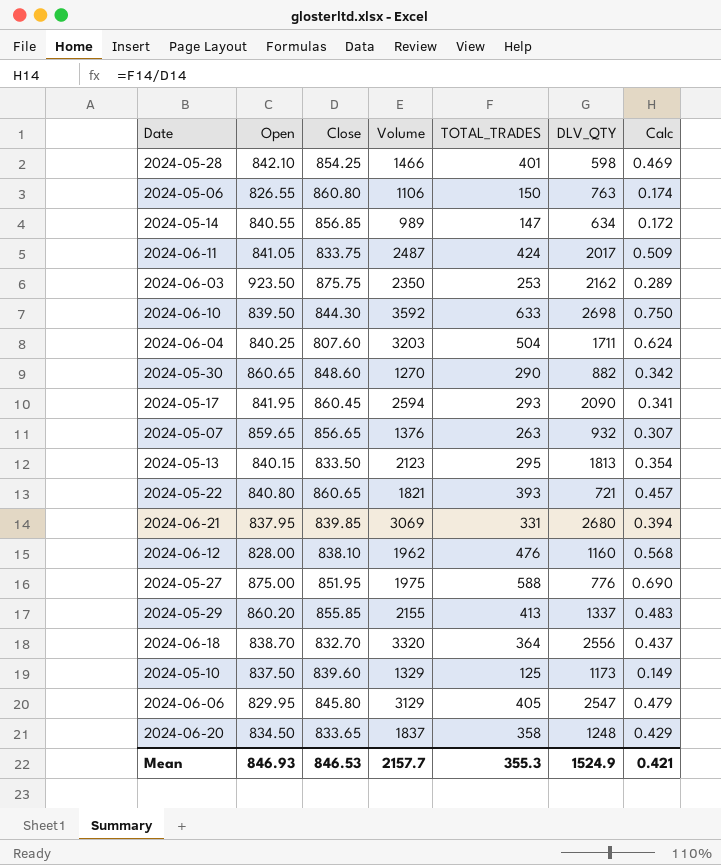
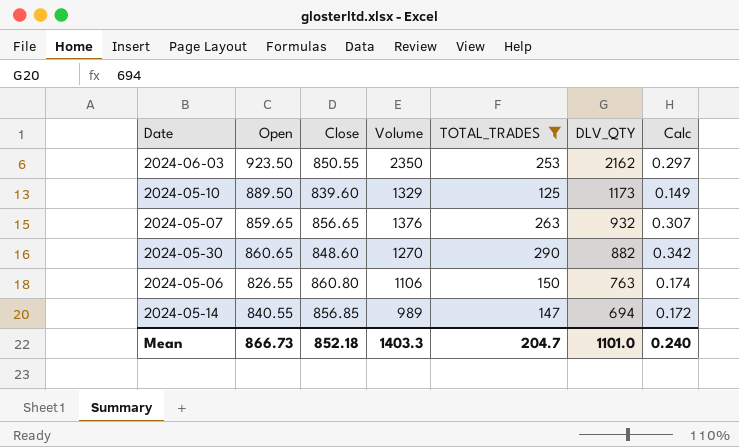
filter: none -> TOTAL_TRADES <= 290
row order: none -> DLV_QTY descending
2024-06-03 | Close: 875.75 -> 850.55
2024-06-03 | Calc: 0.289 -> 0.297
2024-05-10 | Open: 837.50 -> 889.50
2024-05-14 | DLV_QTY: 634 -> 694
Mean | Open: 846.93 -> 866.73
Mean | Close: 846.53 -> 852.18
Mean | Volume: 2157.7 -> 1403.3
Mean | TOTAL_TRADES: 355.3 -> 204.7
Mean | DLV_QTY: 1524.9 -> 1101.0
Mean | Calc: 0.421 -> 0.240

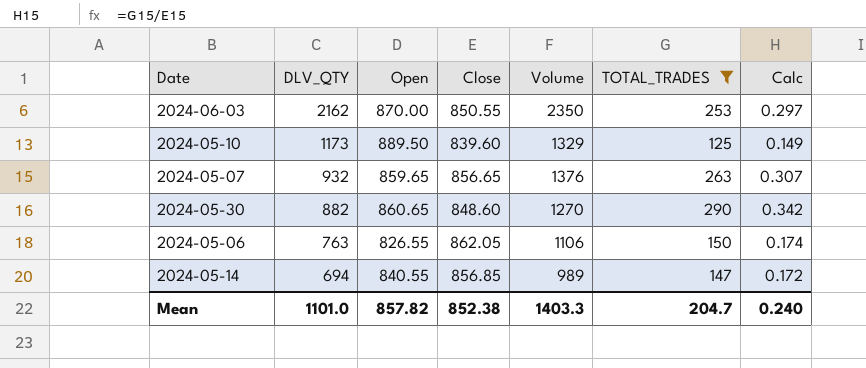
column DLV_QTY | position: 6 -> 2
2024-06-03 | Open: 923.50 -> 870.00
2024-05-06 | Close: 860.80 -> 862.05
Mean | Open: 866.73 -> 857.82
Mean | Close: 852.18 -> 852.38

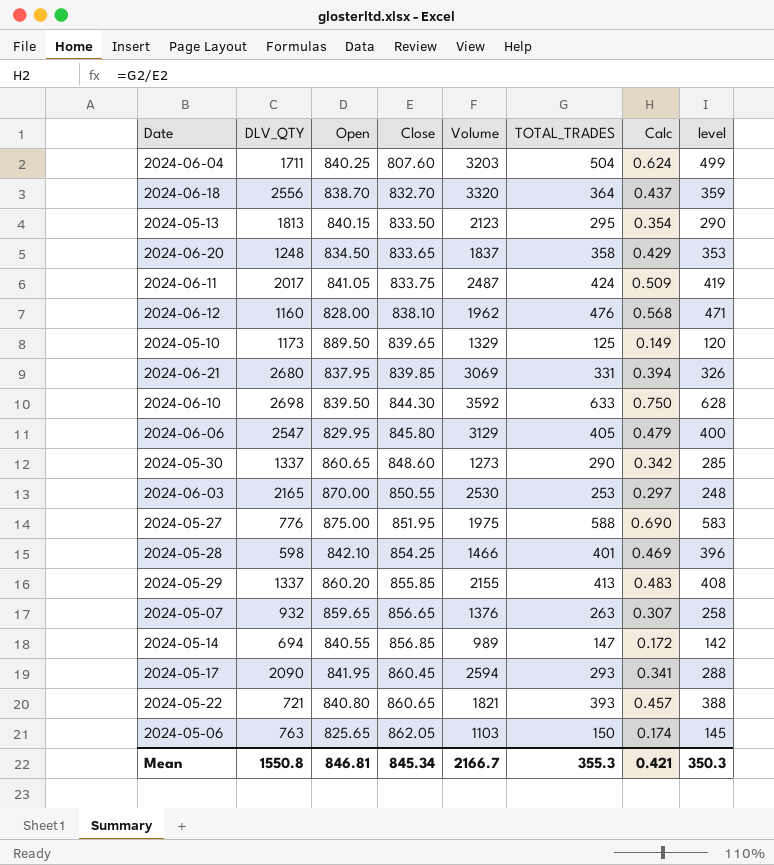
filter: TOTAL_TRADES <= 290 -> none
row order: DLV_QTY descending -> Close ascending
column level | formula: none -> [TOTAL_TRADES] - 5
2024-05-10 | Close: 839.60 -> 839.65
2024-05-30 | DLV_QTY: 882 -> 1337
2024-05-30 | Volume: 1270 -> 1273
2024-06-03 | DLV_QTY: 2162 -> 2165
2024-06-03 | Volume: 2350 -> 2530
2024-05-06 | Open: 826.55 -> 825.65
2024-05-06 | Volume: 1106 -> 1103
Mean | DLV_QTY: 1101.0 -> 1550.8
Mean | Open: 857.82 -> 846.81
Mean | Close: 852.38 -> 845.34
Mean | Volume: 1403.3 -> 2166.7
Mean | TOTAL_TRADES: 204.7 -> 355.3
Mean | Calc: 0.240 -> 0.421

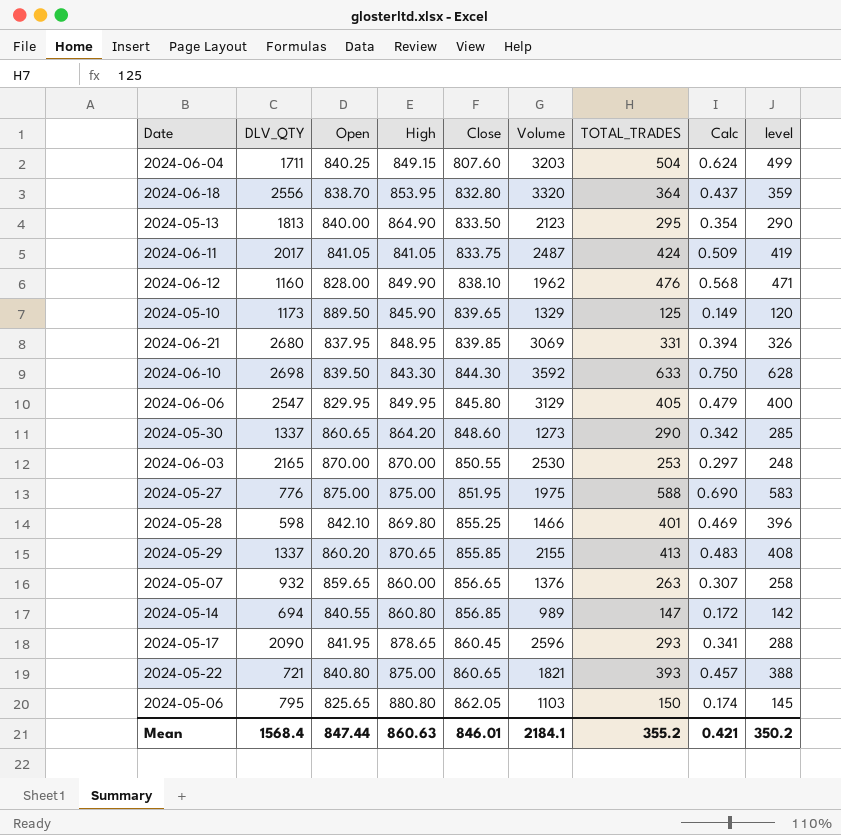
column High | position: none -> 4
row 2024-06-20: 1248 | 834.50 | 833.65 | 1837 | 358 | 0.429 | 353 -> none
2024-06-18 | Close: 832.70 -> 832.80
2024-05-13 | Open: 840.15 -> 840.00
2024-05-28 | Close: 854.25 -> 855.25
2024-05-17 | Volume: 2594 -> 2596
2024-05-06 | DLV_QTY: 763 -> 795
Mean | DLV_QTY: 1550.8 -> 1568.4
Mean | Open: 846.81 -> 847.44
Mean | Close: 845.34 -> 846.01
Mean | Volume: 2166.7 -> 2184.1
Mean | TOTAL_TRADES: 355.3 -> 355.2
Mean | level: 350.3 -> 350.2

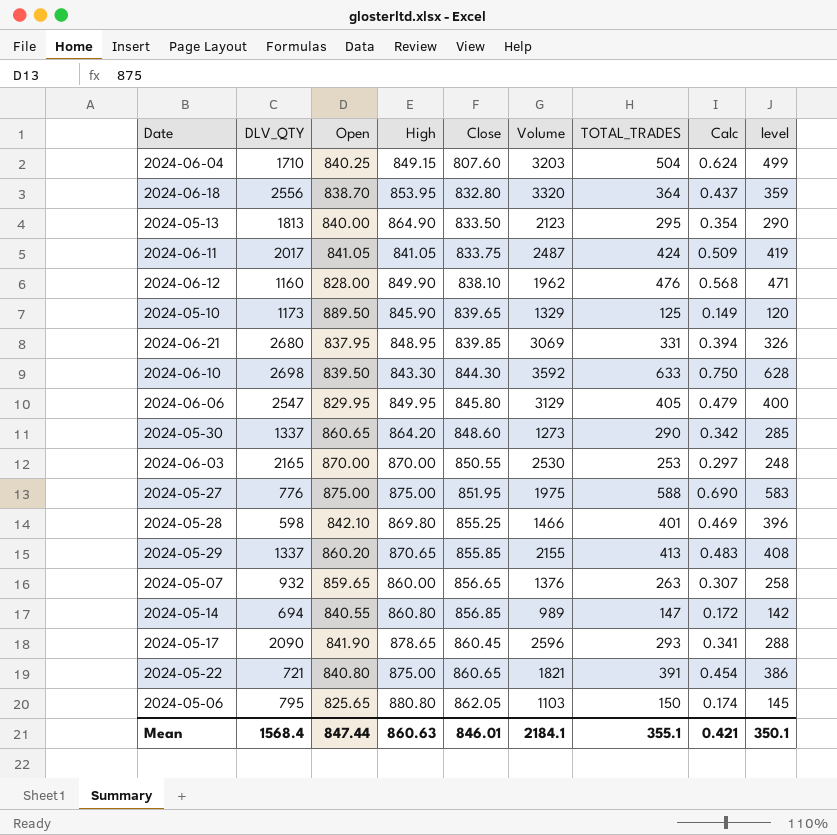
2024-06-04 | DLV_QTY: 1711 -> 1710
2024-05-17 | Open: 841.95 -> 841.90
2024-05-22 | TOTAL_TRADES: 393 -> 391
2024-05-22 | Calc: 0.457 -> 0.454
2024-05-22 | level: 388 -> 386
Mean | TOTAL_TRADES: 355.2 -> 355.1
Mean | level: 350.2 -> 350.1

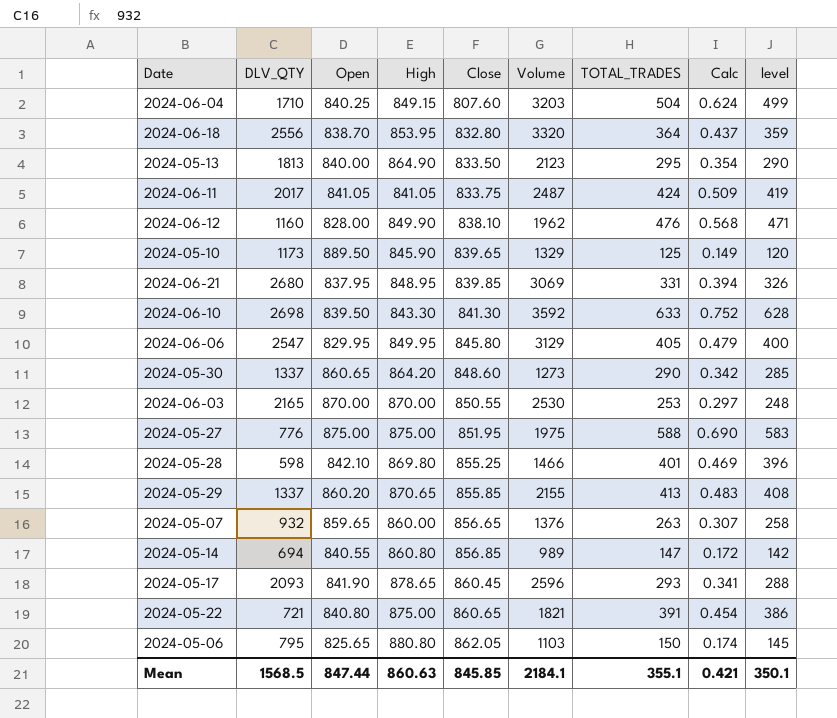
2024-06-10 | Close: 844.30 -> 841.30
2024-06-10 | Calc: 0.750 -> 0.752
2024-05-17 | DLV_QTY: 2090 -> 2093
Mean | DLV_QTY: 1568.4 -> 1568.5
Mean | Close: 846.01 -> 845.85

